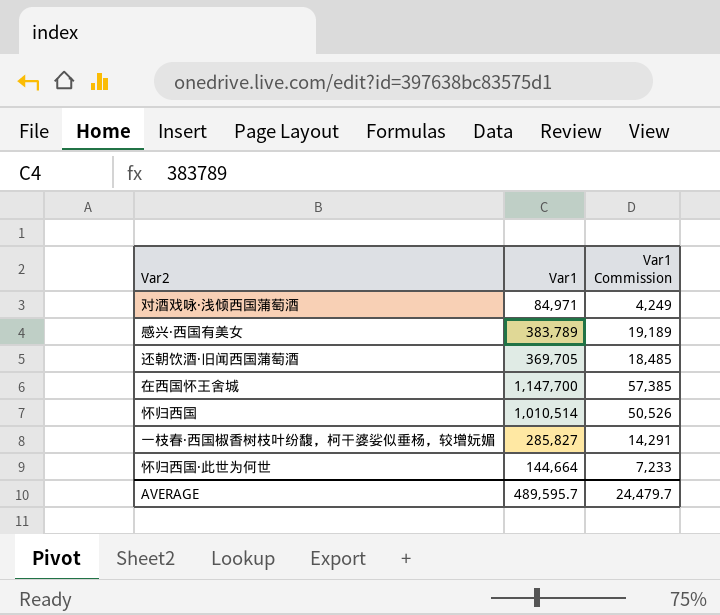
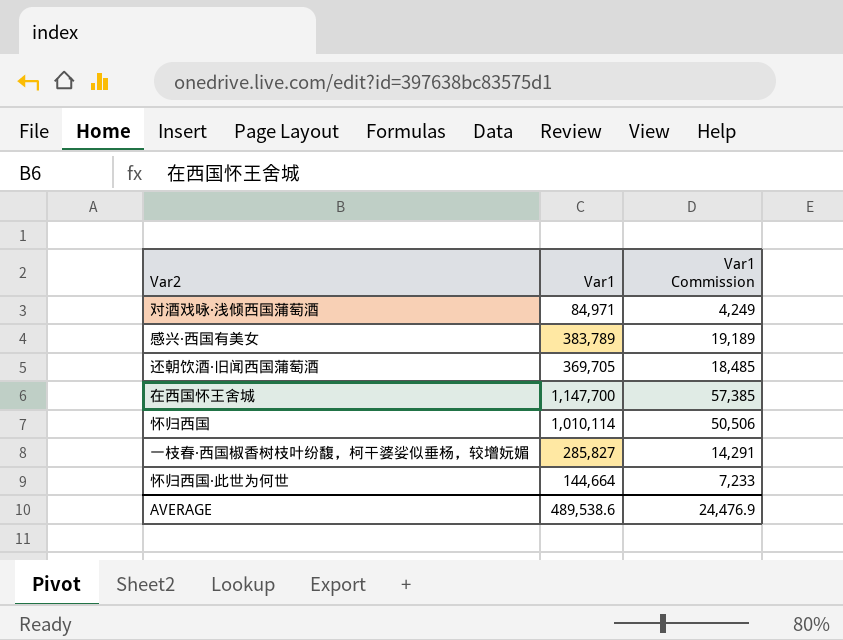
怀归西国 | Var1: 1,010,514 -> 1,010,114
怀归西国 | Var1 Commission: 50,526 -> 50,506
AVERAGE | Var1: 489,595.7 -> 489,538.6
AVERAGE | Var1 Commission: 24,479.7 -> 24,476.9

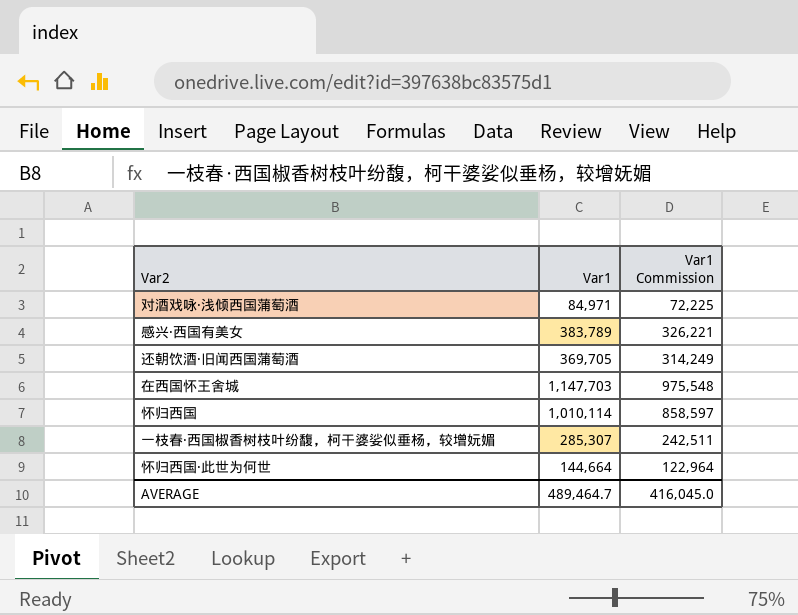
column Var1 Commission | formula: [Var1] * 0.05 -> [Var1] * 0.85
在西国怀王舍城 | Var1: 1,147,700 -> 1,147,703
一枝春·西国椒香树枝叶纷馥，柯干婆娑似垂杨，较增妩媚 | Var1: 285,827 -> 285,307
AVERAGE | Var1: 489,538.6 -> 489,464.7
AVERAGE | Var1 Commission: 24,476.9 -> 416,045.0

